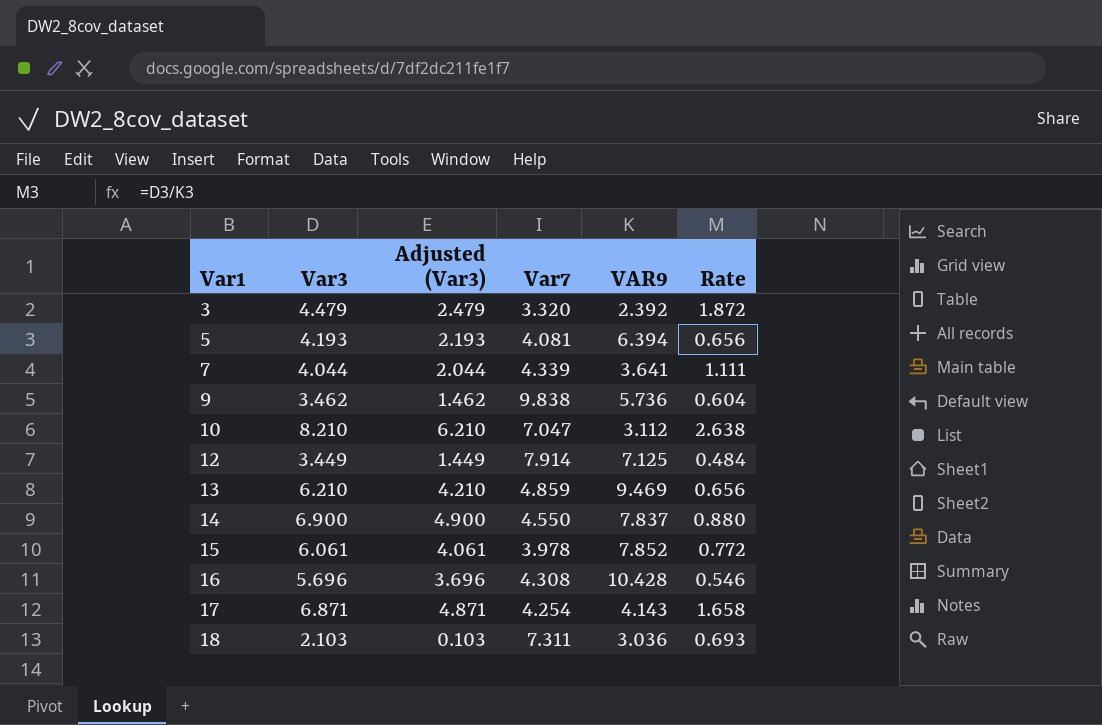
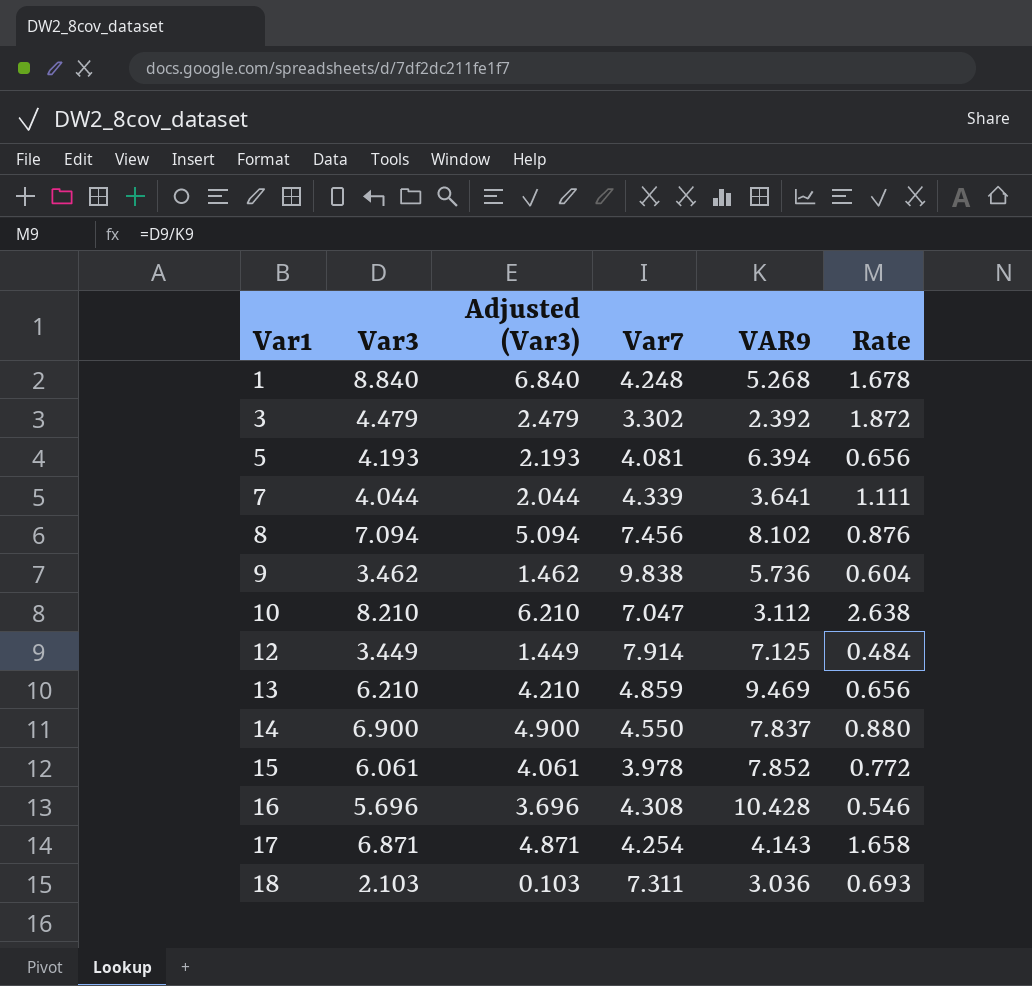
row 1: none -> 8.840 | 6.840 | 4.248 | 5.268 | 1.678
3 | Var7: 3.320 -> 3.302
row 8: none -> 7.094 | 5.094 | 7.456 | 8.102 | 0.876

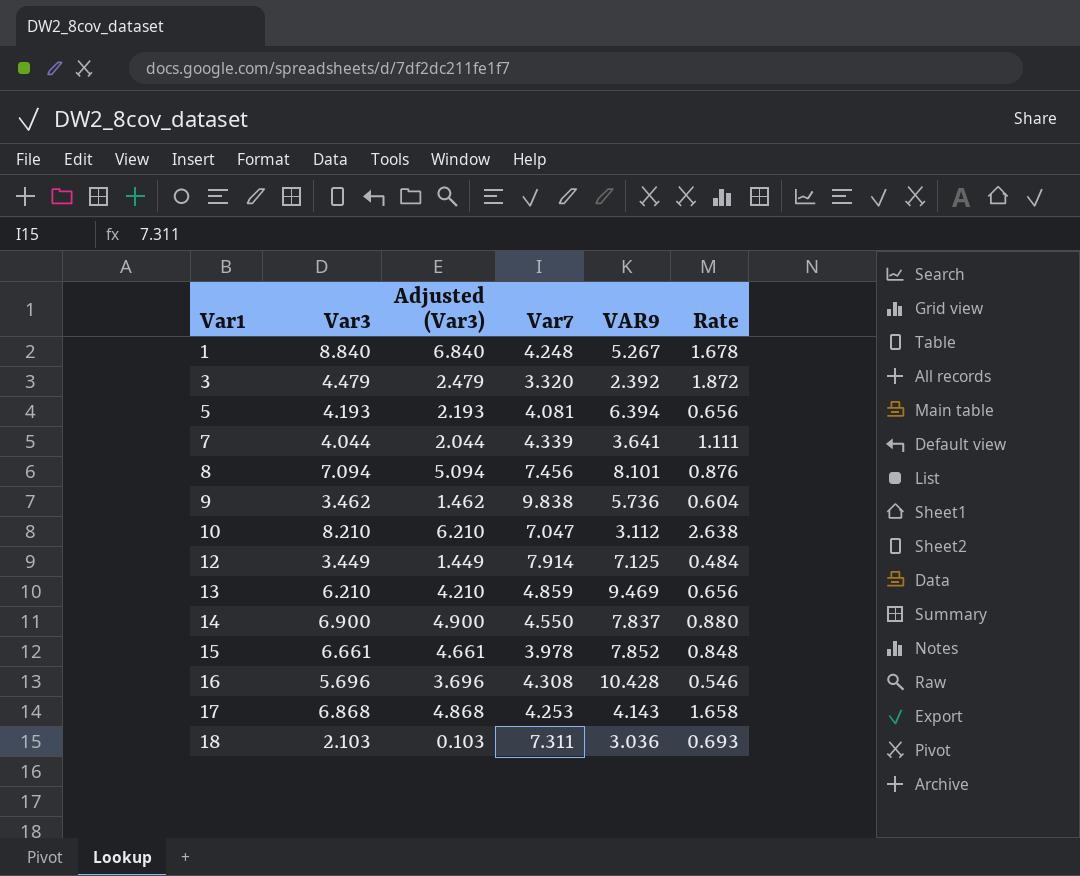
1 | VAR9: 5.268 -> 5.267
3 | Var7: 3.302 -> 3.320
8 | VAR9: 8.102 -> 8.101
15 | Var3: 6.061 -> 6.661
15 | Adjusted (Var3): 4.061 -> 4.661
15 | Rate: 0.772 -> 0.848
17 | Var3: 6.871 -> 6.868
17 | Adjusted (Var3): 4.871 -> 4.868
17 | Var7: 4.254 -> 4.253

